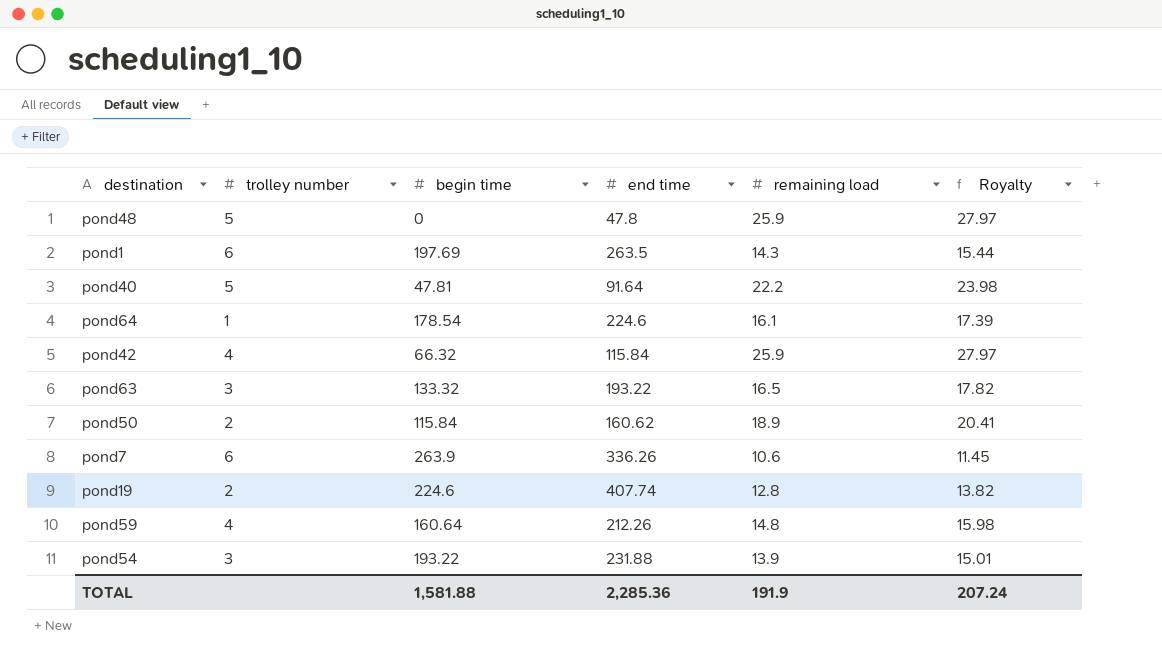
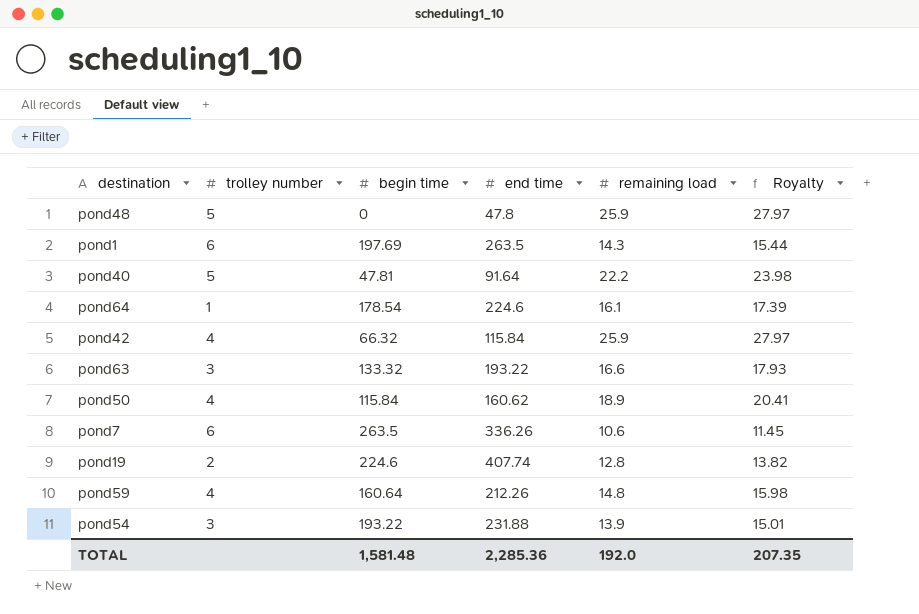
pond63 | remaining load: 16.5 -> 16.6
pond63 | Royalty: 17.82 -> 17.93
pond50 | trolley number: 2 -> 4
pond7 | begin time: 263.9 -> 263.5
TOTAL | begin time: 1,581.88 -> 1,581.48
TOTAL | remaining load: 191.9 -> 192.0
TOTAL | Royalty: 207.24 -> 207.35

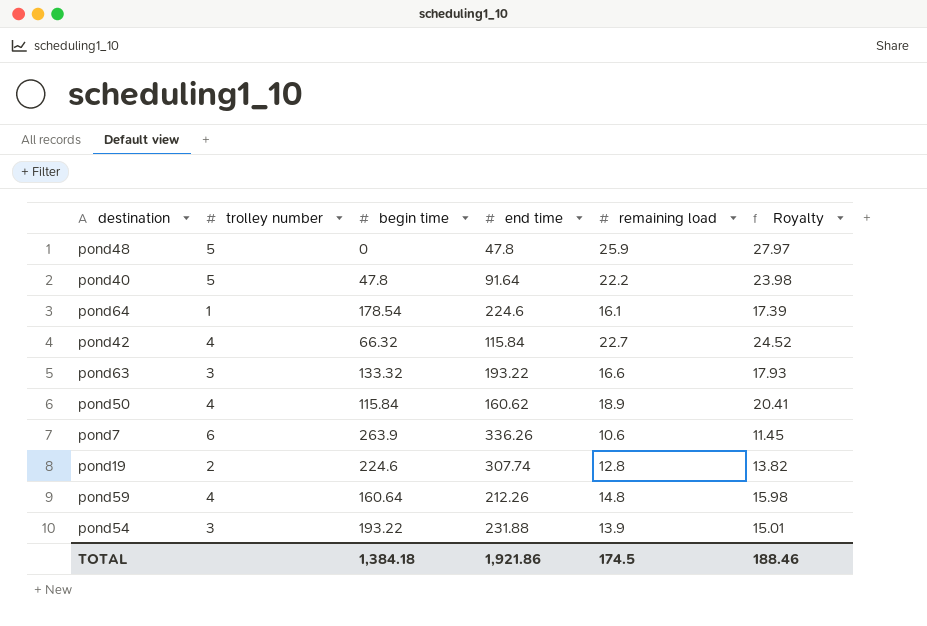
row pond1: 6 | 197.69 | 263.5 | 14.3 | 15.44 -> none
pond40 | begin time: 47.81 -> 47.8
pond42 | remaining load: 25.9 -> 22.7
pond42 | Royalty: 27.97 -> 24.52
pond7 | begin time: 263.5 -> 263.9
pond19 | end time: 407.74 -> 307.74
TOTAL | begin time: 1,581.48 -> 1,384.18
TOTAL | end time: 2,285.36 -> 1,921.86
TOTAL | remaining load: 192.0 -> 174.5
TOTAL | Royalty: 207.35 -> 188.46

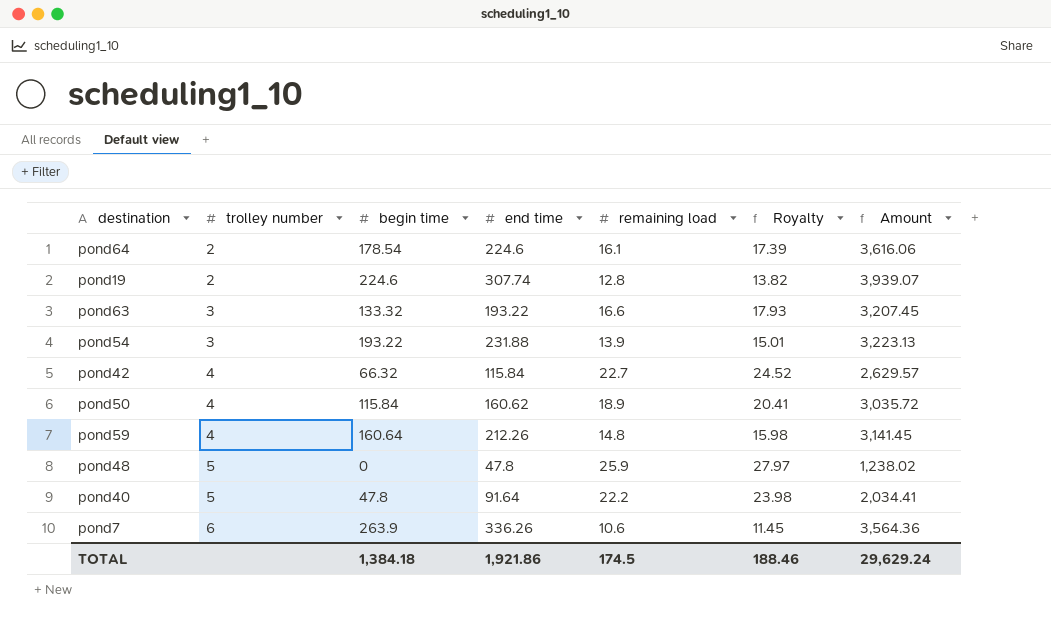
row order: none -> trolley number ascending
column Amount | formula: none -> [end time] * [remaining load]
pond64 | trolley number: 1 -> 2

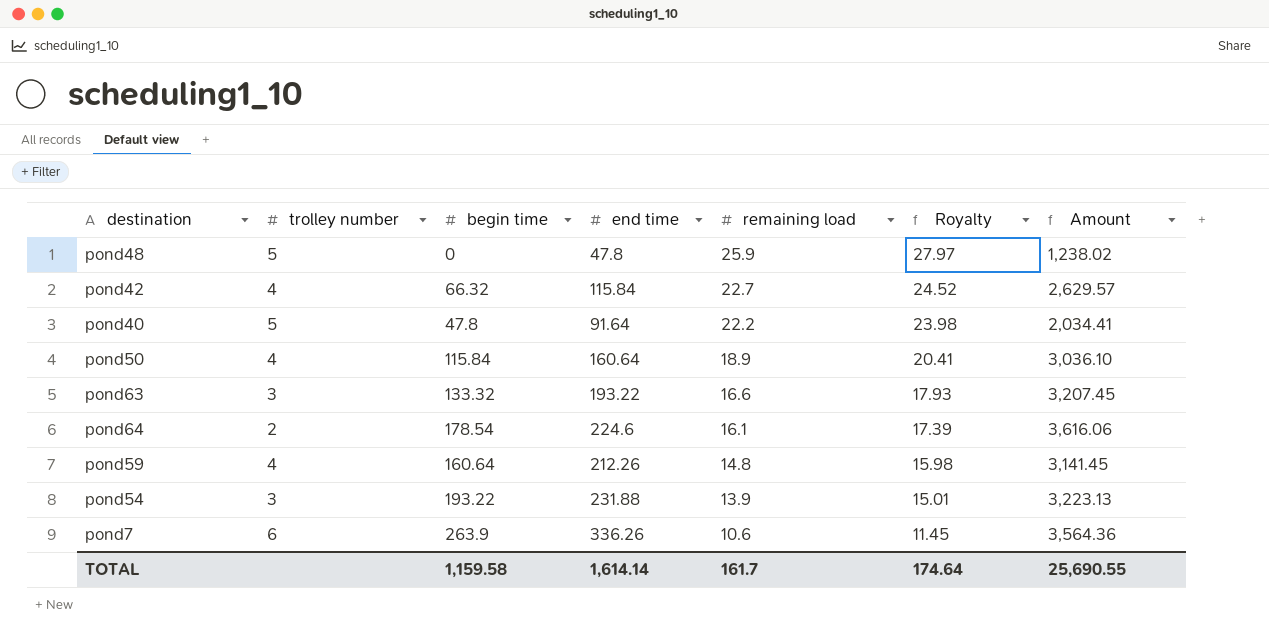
row order: trolley number ascending -> remaining load descending
row pond19: 2 | 224.6 | 307.74 | 12.8 | 13.82 | 3,939.07 -> none
pond50 | end time: 160.62 -> 160.64
pond50 | Amount: 3,035.72 -> 3,036.10
TOTAL | begin time: 1,384.18 -> 1,159.58
TOTAL | end time: 1,921.86 -> 1,614.14
TOTAL | remaining load: 174.5 -> 161.7
TOTAL | Royalty: 188.46 -> 174.64
TOTAL | Amount: 29,629.24 -> 25,690.55

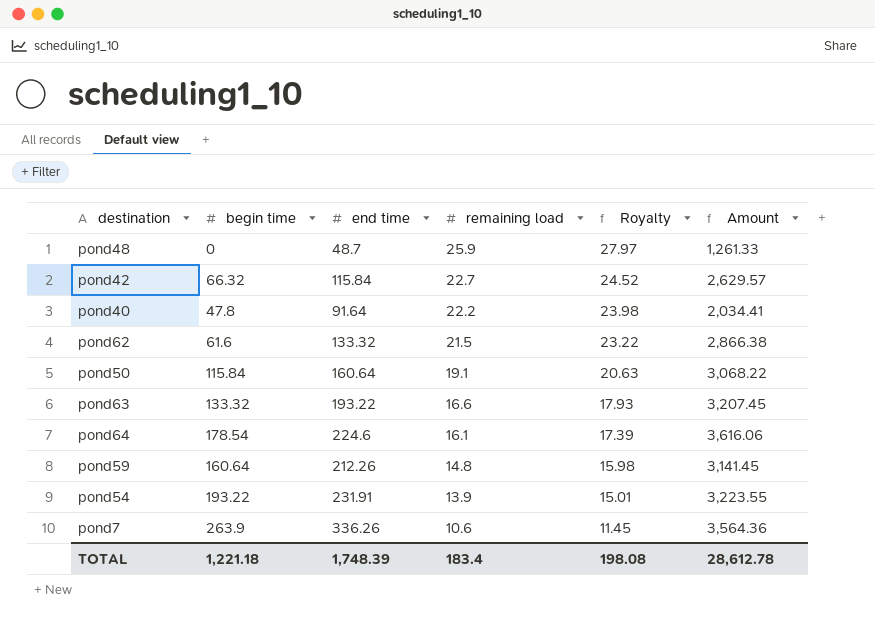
column trolley number | position: 2 -> none
pond48 | end time: 47.8 -> 48.7
pond48 | Amount: 1,238.02 -> 1,261.33
row pond62: none -> 61.6 | 133.32 | 21.5 | 23.22 | 2,866.38
pond50 | remaining load: 18.9 -> 19.1
pond50 | Royalty: 20.41 -> 20.63
pond50 | Amount: 3,036.10 -> 3,068.22
pond54 | end time: 231.88 -> 231.91
pond54 | Amount: 3,223.13 -> 3,223.55
TOTAL | begin time: 1,159.58 -> 1,221.18
TOTAL | end time: 1,614.14 -> 1,748.39
TOTAL | remaining load: 161.7 -> 183.4
TOTAL | Royalty: 174.64 -> 198.08
TOTAL | Amount: 25,690.55 -> 28,612.78

